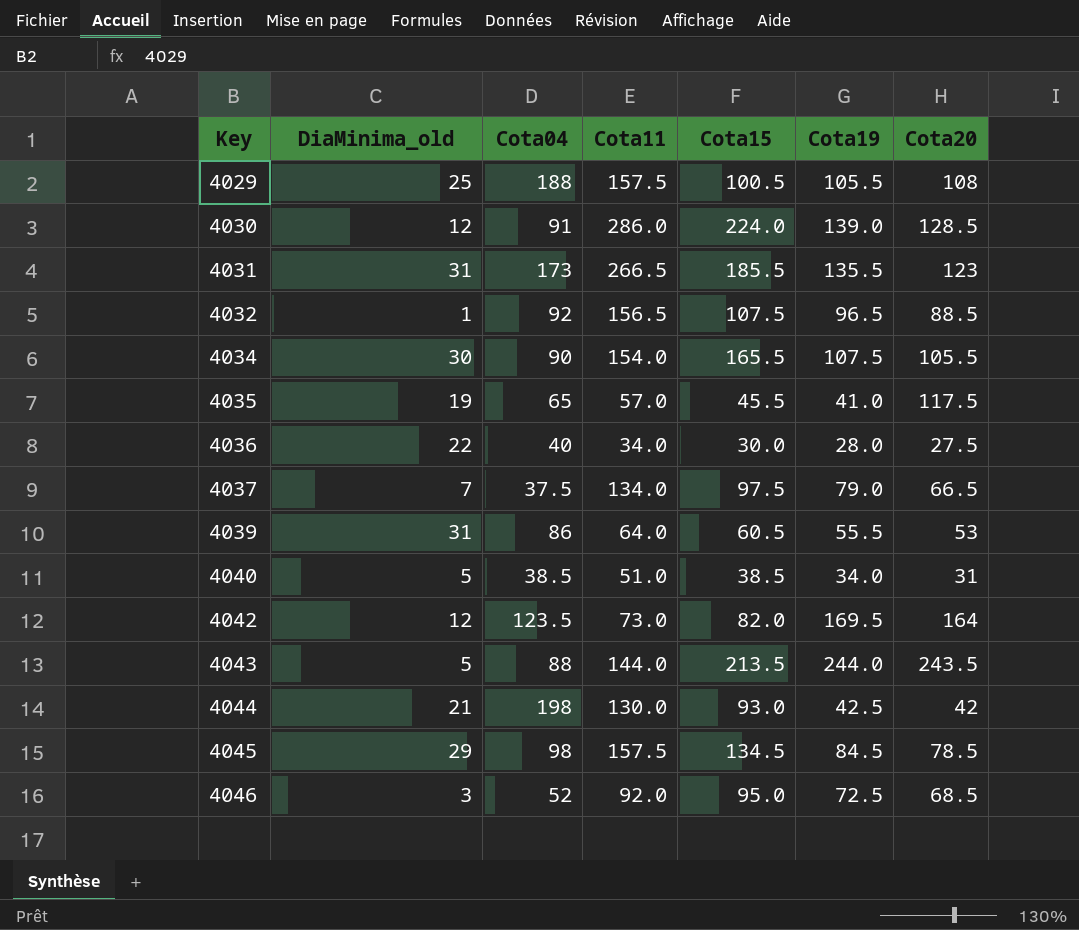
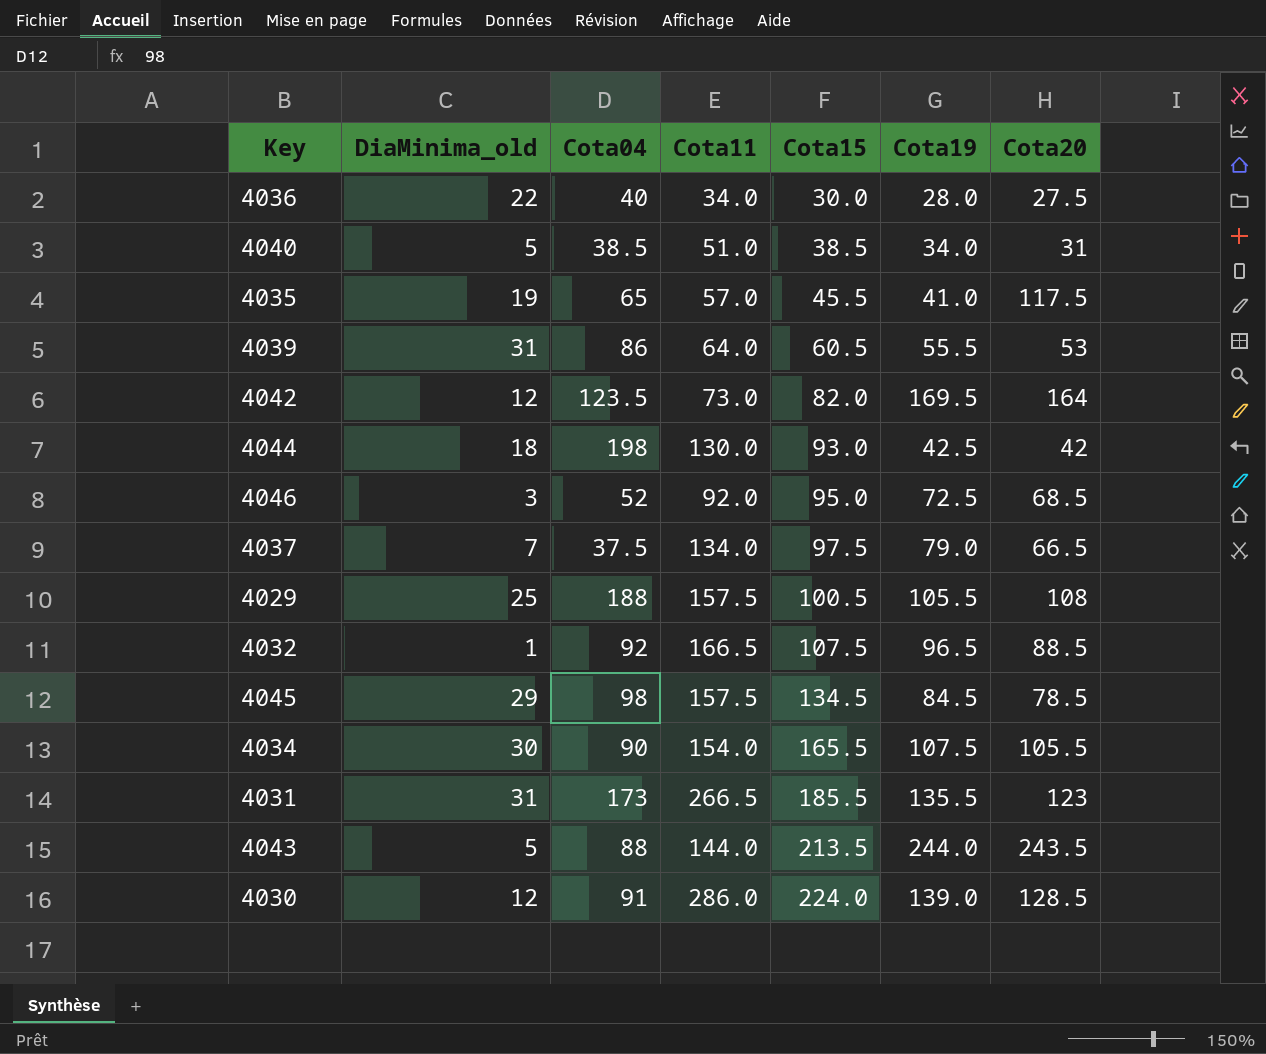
row order: Key ascending -> Cota15 ascending
4044 | DiaMinima_old: 21 -> 18
4032 | Cota11: 156.5 -> 166.5

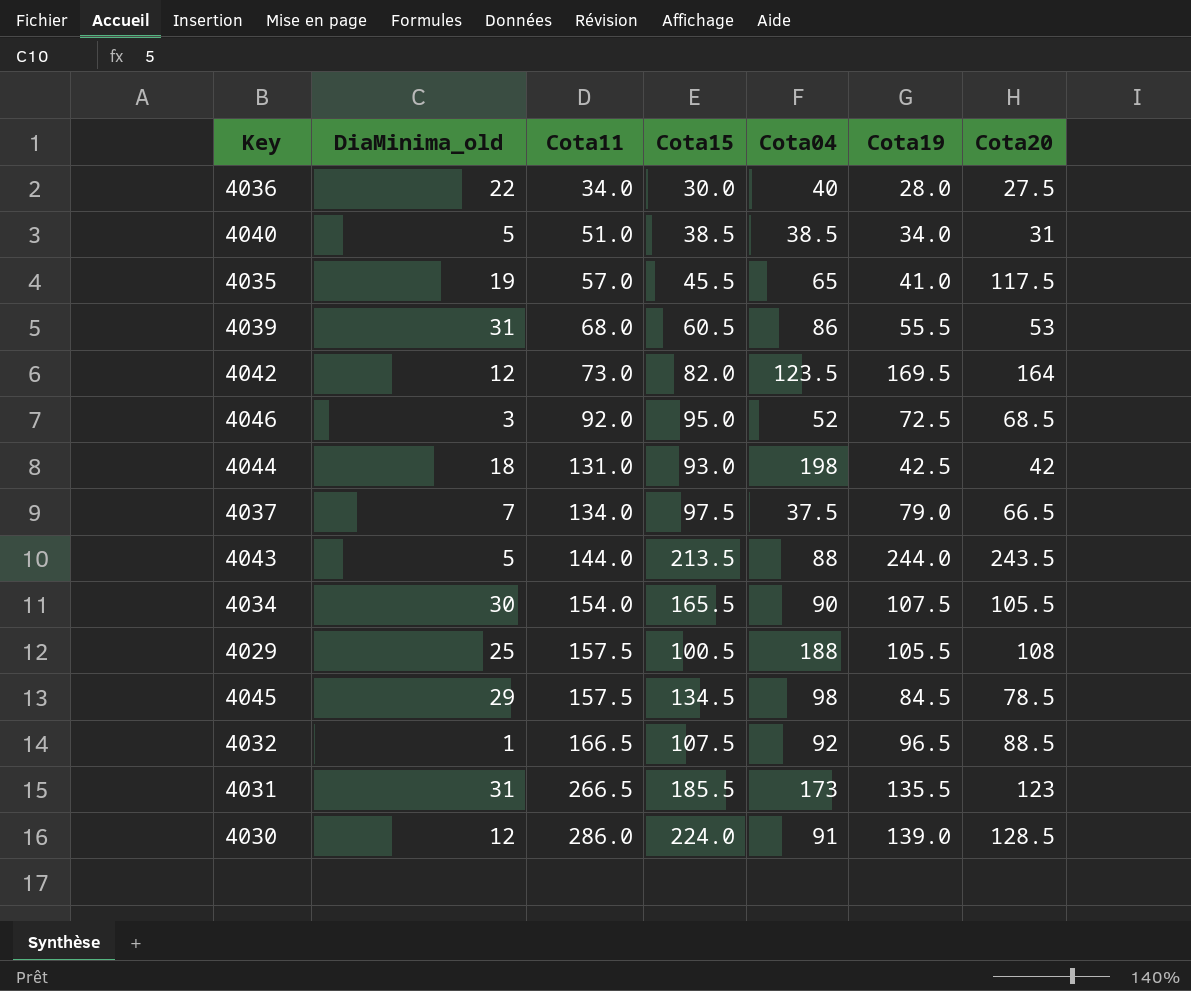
row order: Cota15 ascending -> Cota11 ascending
column Cota04 | position: 3 -> 5
4039 | Cota11: 64.0 -> 68.0
4044 | Cota11: 130.0 -> 131.0

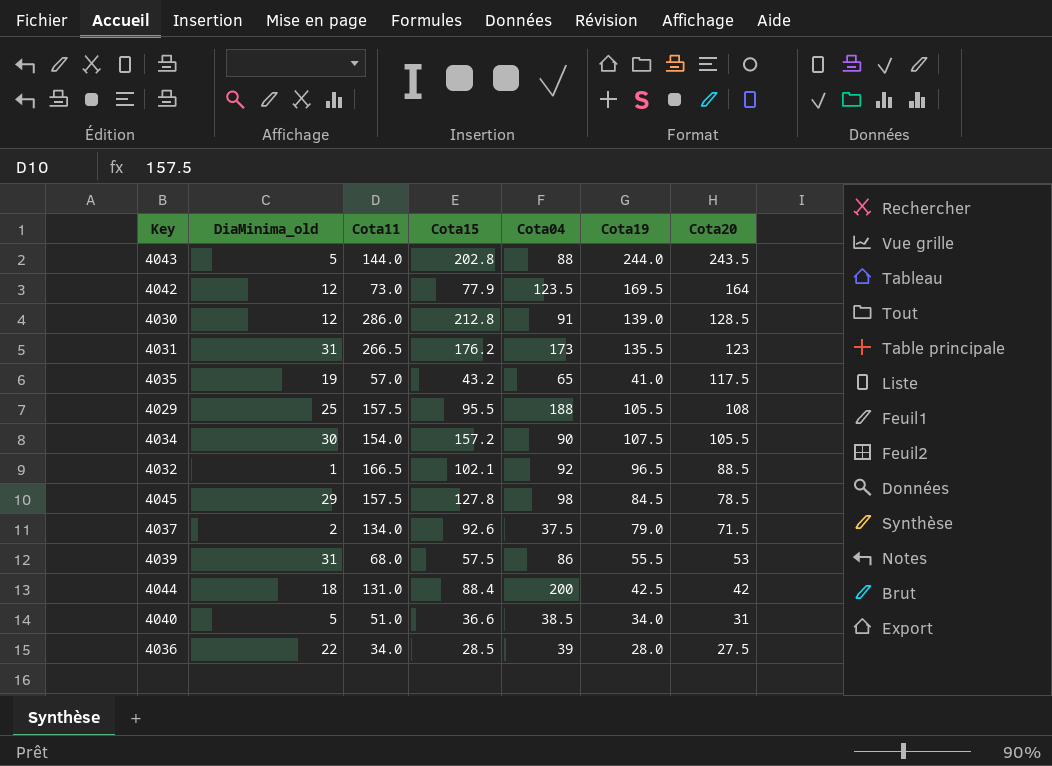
row order: Cota11 ascending -> Cota20 descending
row 4046: 3 | 92.0 | 95.0 | 52 | 72.5 | 68.5 -> none
4043 | Cota15: 213.5 -> 202.8
4042 | Cota15: 82.0 -> 77.9
4030 | Cota15: 224.0 -> 212.8
4031 | Cota15: 185.5 -> 176.2
4035 | Cota15: 45.5 -> 43.2
4029 | Cota15: 100.5 -> 95.5
4034 | Cota15: 165.5 -> 157.2
4032 | Cota15: 107.5 -> 102.1
4045 | Cota15: 134.5 -> 127.8
4037 | DiaMinima_old: 7 -> 2
4037 | Cota15: 97.5 -> 92.6
4037 | Cota20: 66.5 -> 71.5
4039 | Cota15: 60.5 -> 57.5
4044 | Cota15: 93.0 -> 88.4
4044 | Cota04: 198 -> 200
4040 | Cota15: 38.5 -> 36.6
4036 | Cota15: 30.0 -> 28.5
4036 | Cota04: 40 -> 39

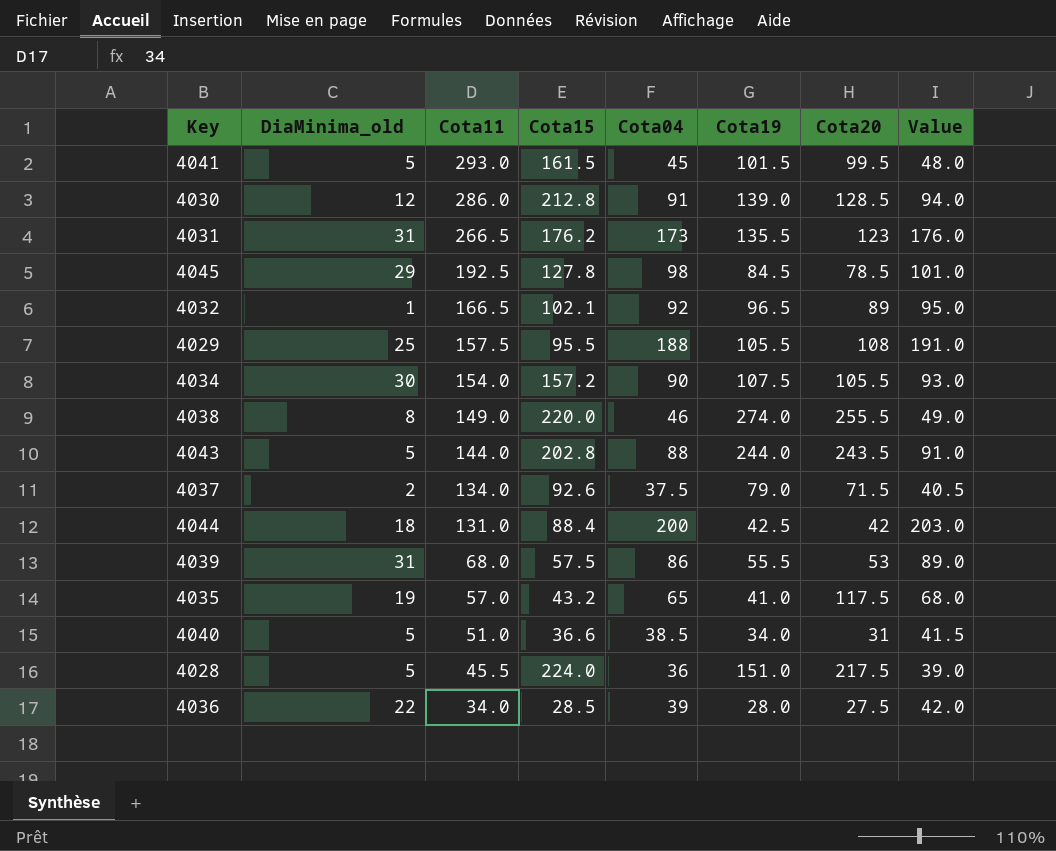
row order: Cota20 descending -> Cota11 descending
column Value | formula: none -> [Cota04] + 3
row 4042: 12 | 73.0 | 77.9 | 123.5 | 169.5 | 164 -> none
row 4041: none -> 5 | 293.0 | 161.5 | 45 | 101.5 | 99.5 | 48.0
4045 | Cota11: 157.5 -> 192.5
4032 | Cota20: 88.5 -> 89
row 4038: none -> 8 | 149.0 | 220.0 | 46 | 274.0 | 255.5 | 49.0
row 4028: none -> 5 | 45.5 | 224.0 | 36 | 151.0 | 217.5 | 39.0

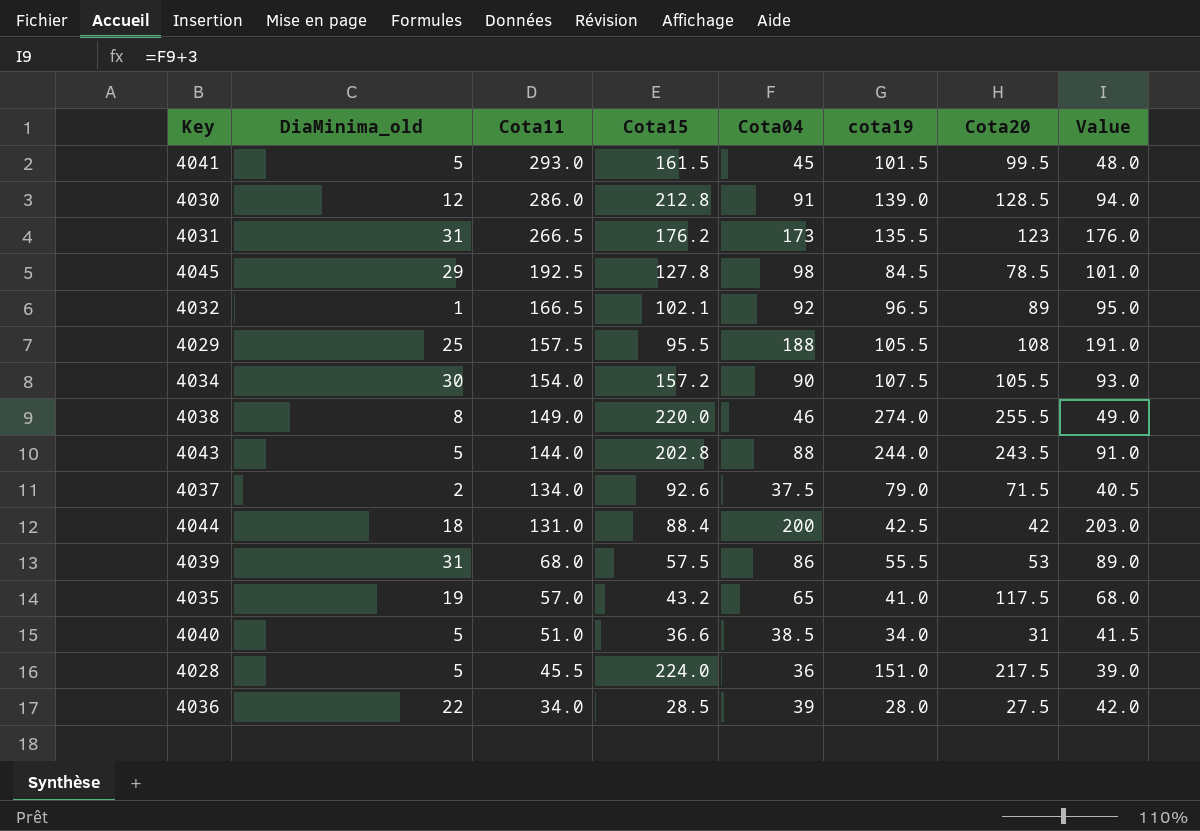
column name: Cota19 -> cota19

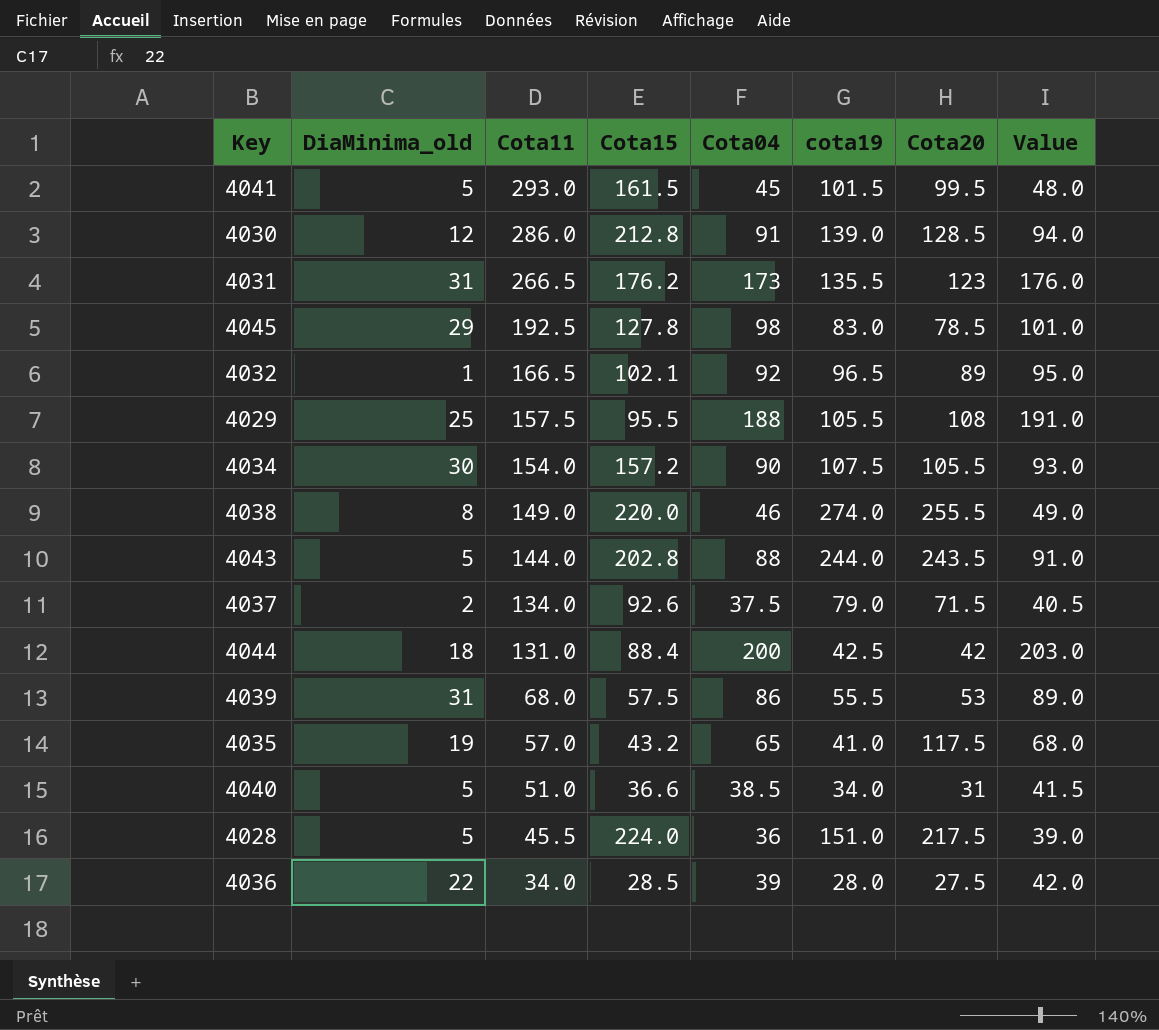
4045 | cota19: 84.5 -> 83.0

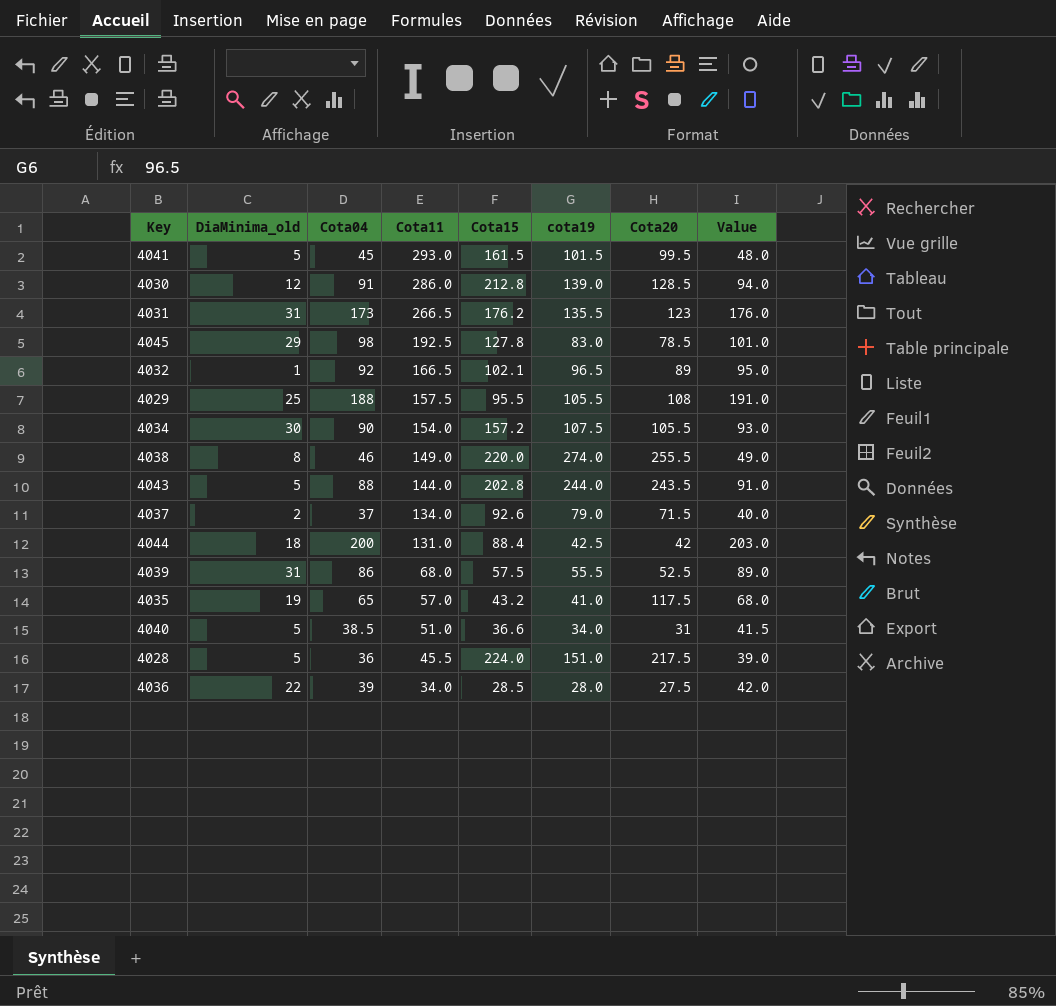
column Cota04 | position: 5 -> 3
4037 | Cota04: 37.5 -> 37
4037 | Value: 40.5 -> 40.0
4039 | Cota20: 53 -> 52.5

